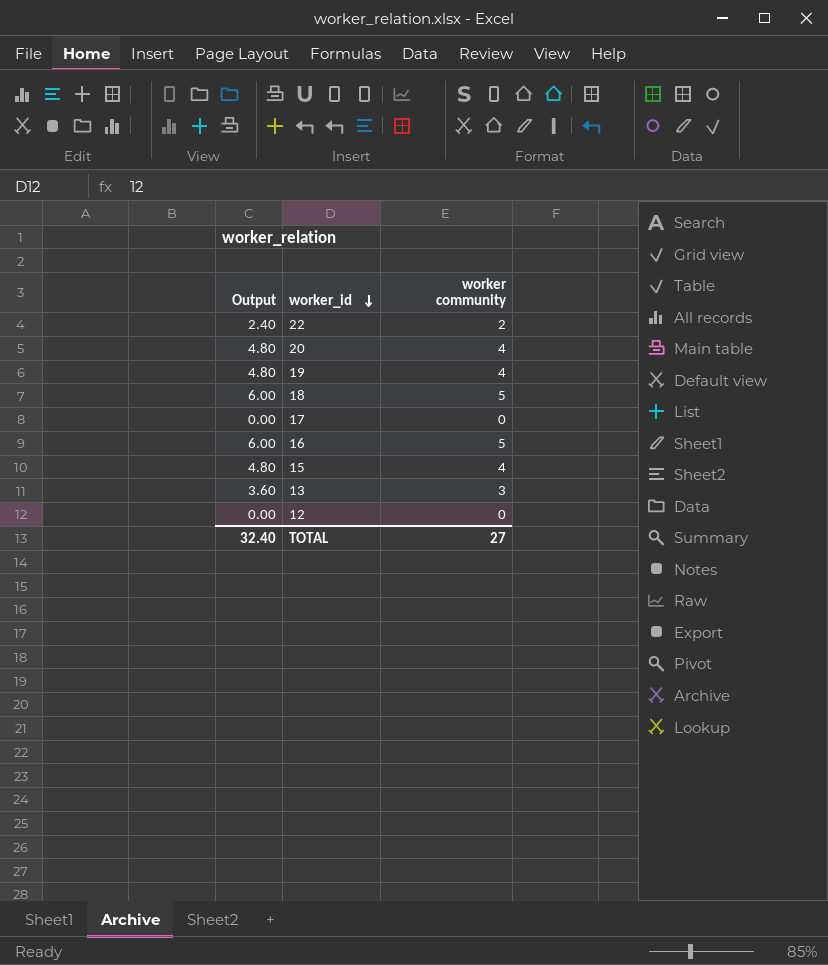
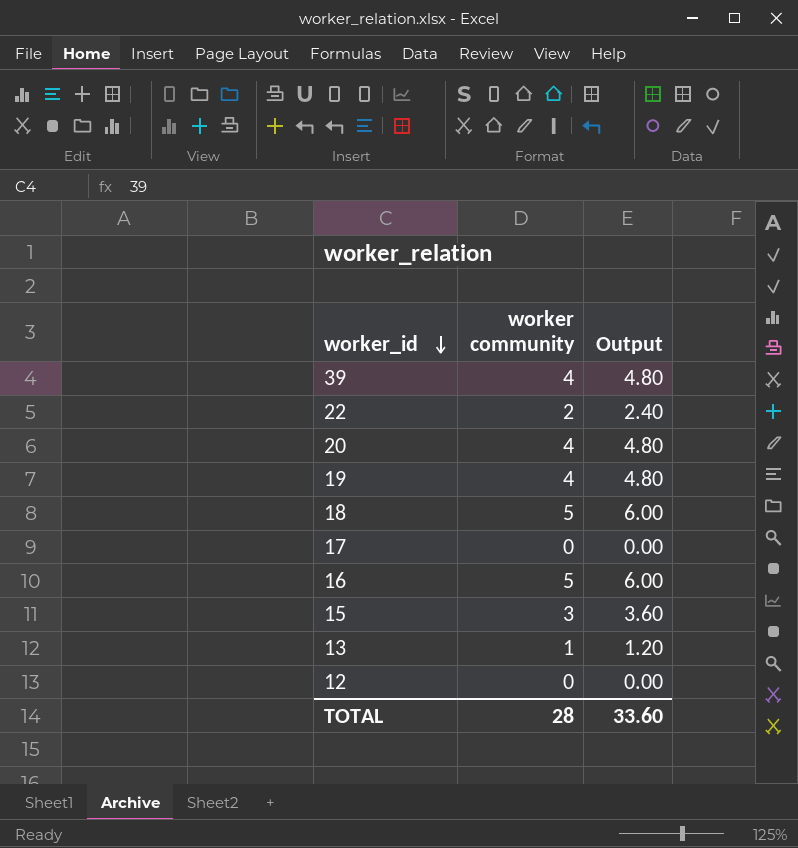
column Output | position: 1 -> 3
row 39: none -> 4 | 4.80
15 | worker community: 4 -> 3
15 | Output: 4.80 -> 3.60
13 | worker community: 3 -> 1
13 | Output: 3.60 -> 1.20
TOTAL | worker community: 27 -> 28
TOTAL | Output: 32.40 -> 33.60

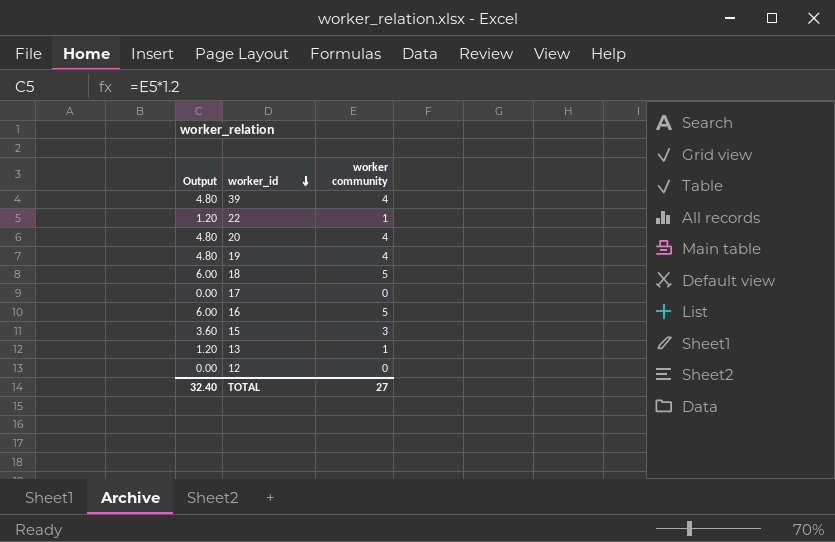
column Output | position: 3 -> 1
22 | Output: 2.40 -> 1.20
22 | worker community: 2 -> 1
TOTAL | Output: 33.60 -> 32.40
TOTAL | worker community: 28 -> 27

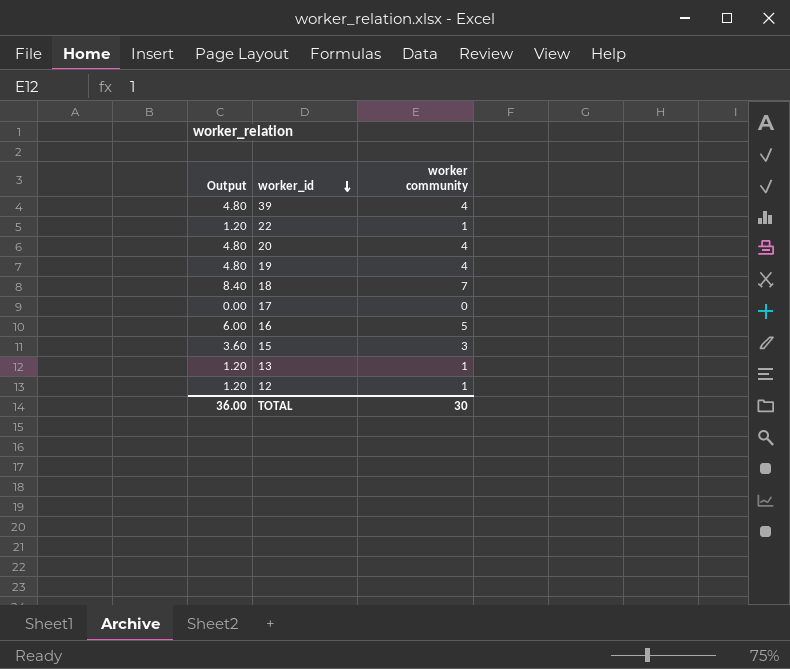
18 | Output: 6.00 -> 8.40
18 | worker community: 5 -> 7
12 | Output: 0.00 -> 1.20
12 | worker community: 0 -> 1
TOTAL | Output: 32.40 -> 36.00
TOTAL | worker community: 27 -> 30

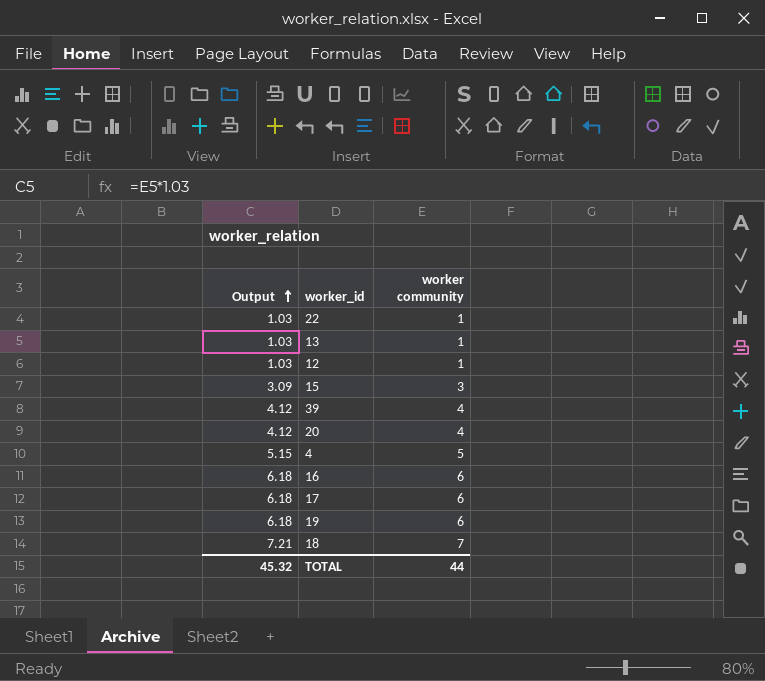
row order: worker_id descending -> Output ascending
column Output | formula: [worker community] * 1.2 -> [worker community] * 1.03
row 4: none -> 5.15 | 5
16 | worker community: 5 -> 6
17 | worker community: 0 -> 6
19 | worker community: 4 -> 6
TOTAL | Output: 36.00 -> 45.32
TOTAL | worker community: 30 -> 44

